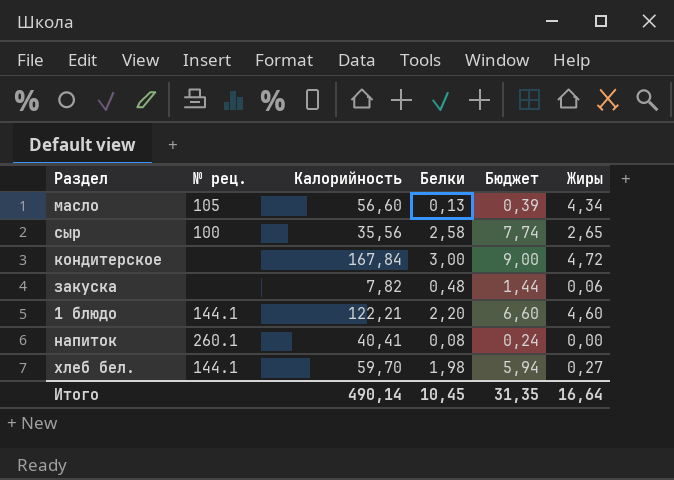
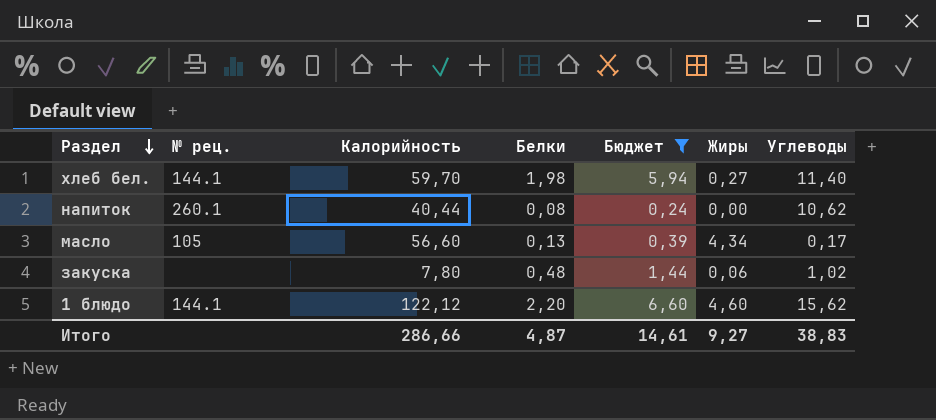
filter: none -> Бюджет <= 6,60
row order: none -> Раздел descending
column Углеводы | position: none -> 7
напиток | Калорийность: 40,41 -> 40,44
закуска | Калорийность: 7,82 -> 7,80
1 блюдо | Калорийность: 122,21 -> 122,12
Итого | Калорийность: 490,14 -> 286,66
Итого | Белки: 10,45 -> 4,87
Итого | Бюджет: 31,35 -> 14,61
Итого | Жиры: 16,64 -> 9,27

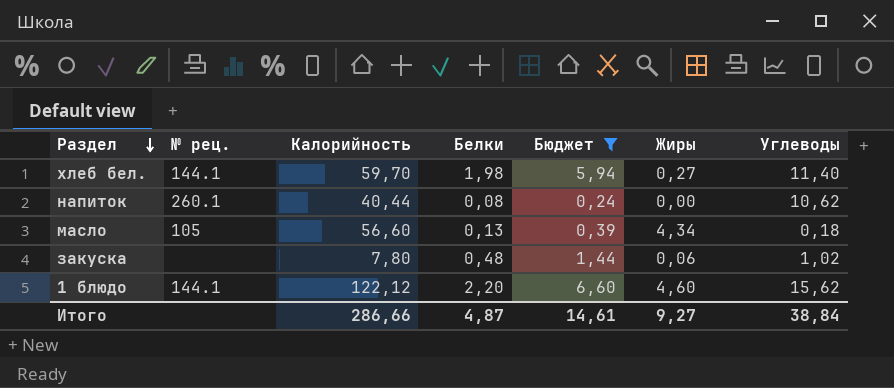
масло | Углеводы: 0,17 -> 0,18
Итого | Углеводы: 38,83 -> 38,84

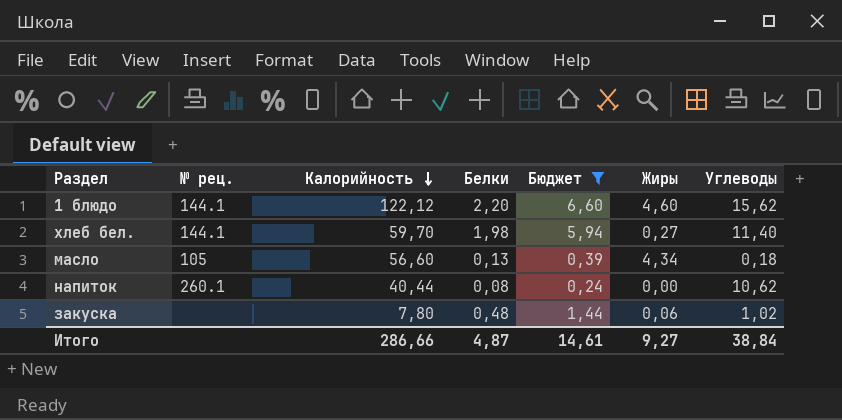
row order: Раздел descending -> Калорийность descending

